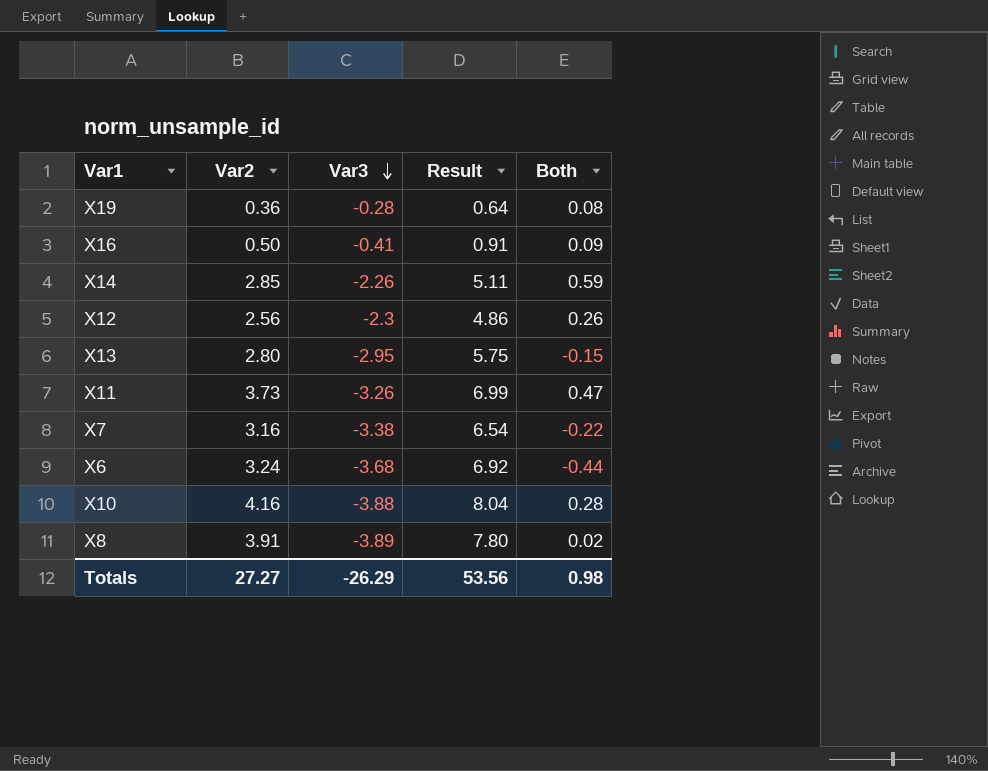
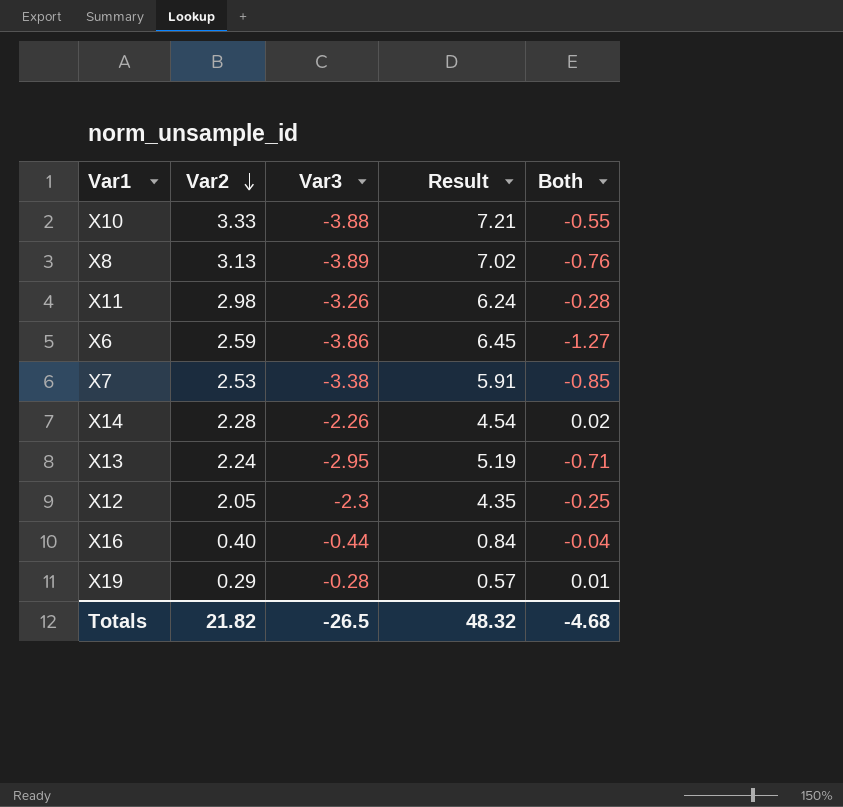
row order: Var3 descending -> Var2 descending
X10 | Var2: 4.16 -> 3.33
X10 | Result: 8.04 -> 7.21
X10 | Both: 0.28 -> -0.55
X8 | Var2: 3.91 -> 3.13
X8 | Result: 7.80 -> 7.02
X8 | Both: 0.02 -> -0.76
X11 | Var2: 3.73 -> 2.98
X11 | Result: 6.99 -> 6.24
X11 | Both: 0.47 -> -0.28
X6 | Var2: 3.24 -> 2.59
X6 | Var3: -3.68 -> -3.86
X6 | Result: 6.92 -> 6.45
X6 | Both: -0.44 -> -1.27
X7 | Var2: 3.16 -> 2.53
X7 | Result: 6.54 -> 5.91
X7 | Both: -0.22 -> -0.85
X14 | Var2: 2.85 -> 2.28
X14 | Result: 5.11 -> 4.54
X14 | Both: 0.59 -> 0.02
X13 | Var2: 2.80 -> 2.24
X13 | Result: 5.75 -> 5.19
X13 | Both: -0.15 -> -0.71
X12 | Var2: 2.56 -> 2.05
X12 | Result: 4.86 -> 4.35
X12 | Both: 0.26 -> -0.25
X16 | Var2: 0.50 -> 0.40
X16 | Var3: -0.41 -> -0.44
X16 | Result: 0.91 -> 0.84
X16 | Both: 0.09 -> -0.04
X19 | Var2: 0.36 -> 0.29
X19 | Result: 0.64 -> 0.57
X19 | Both: 0.08 -> 0.01
Totals | Var2: 27.27 -> 21.82
Totals | Var3: -26.29 -> -26.5
Totals | Result: 53.56 -> 48.32
Totals | Both: 0.98 -> -4.68

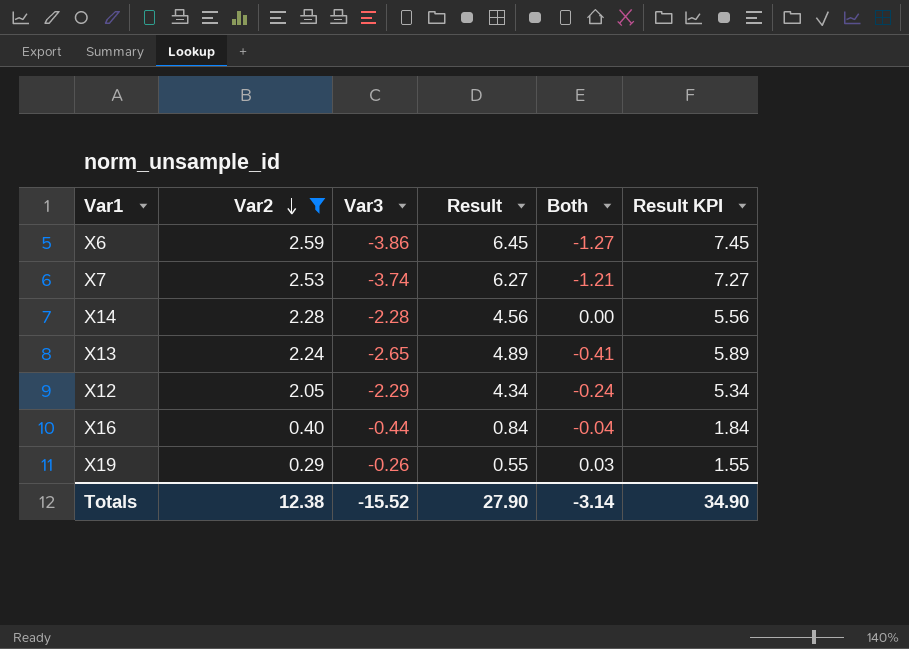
filter: none -> Var2 <= 2.59
column Result KPI | formula: none -> [Result] + 1
X7 | Var3: -3.38 -> -3.74
X7 | Result: 5.91 -> 6.27
X7 | Both: -0.85 -> -1.21
X14 | Var3: -2.26 -> -2.28
X14 | Result: 4.54 -> 4.56
X14 | Both: 0.02 -> 0.00
X13 | Var3: -2.95 -> -2.65
X13 | Result: 5.19 -> 4.89
X13 | Both: -0.71 -> -0.41
X12 | Var3: -2.3 -> -2.29
X12 | Result: 4.35 -> 4.34
X12 | Both: -0.25 -> -0.24
X19 | Var3: -0.28 -> -0.26
X19 | Result: 0.57 -> 0.55
X19 | Both: 0.01 -> 0.03
Totals | Var2: 21.82 -> 12.38
Totals | Var3: -26.5 -> -15.52
Totals | Result: 48.32 -> 27.90
Totals | Both: -4.68 -> -3.14

